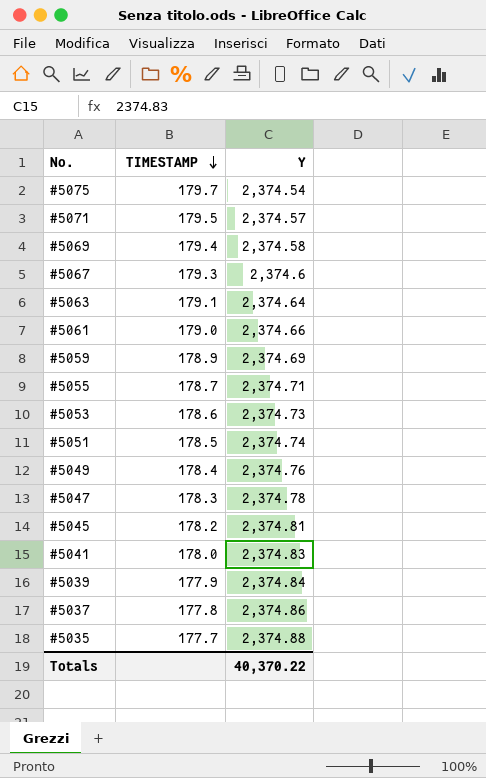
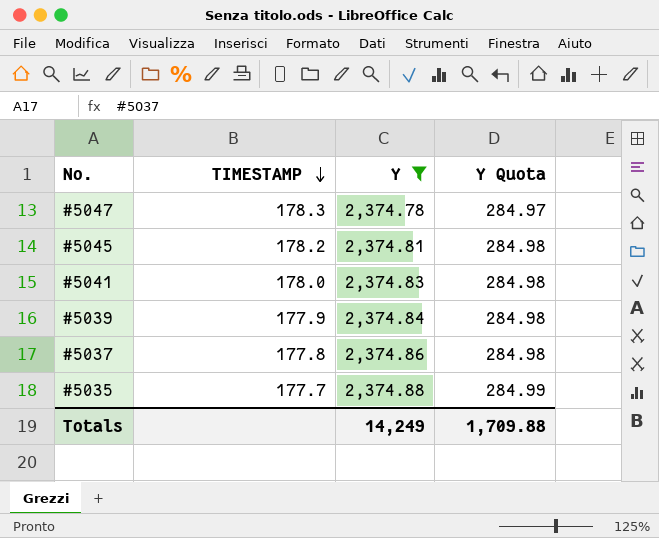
filter: none -> Y >= 2,374.78
column Y Quota | formula: none -> [Y] * 0.12
Totals | Y: 40,370.22 -> 14,249

